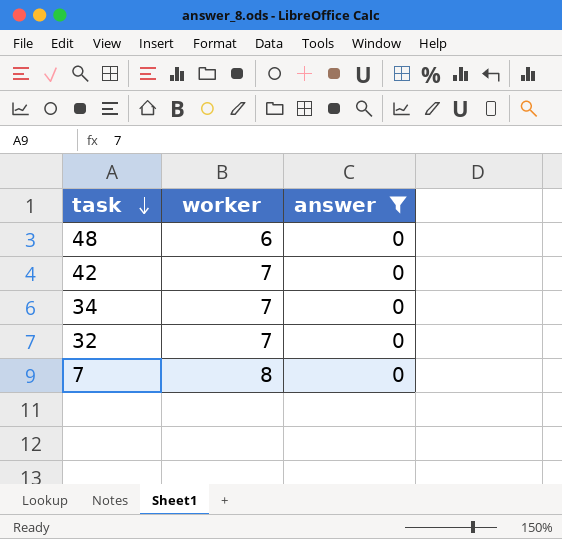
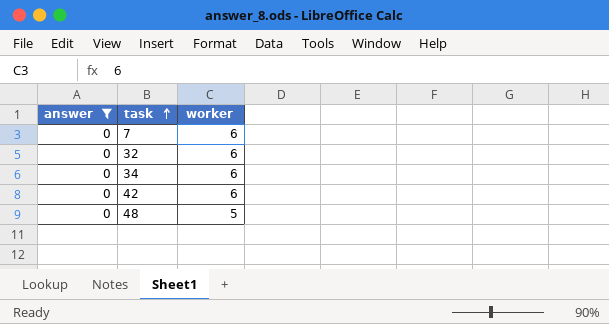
row order: task descending -> task ascending
column answer | position: 3 -> 1
7 | worker: 8 -> 6
32 | worker: 7 -> 6
34 | worker: 7 -> 6
42 | worker: 7 -> 6
48 | worker: 6 -> 5

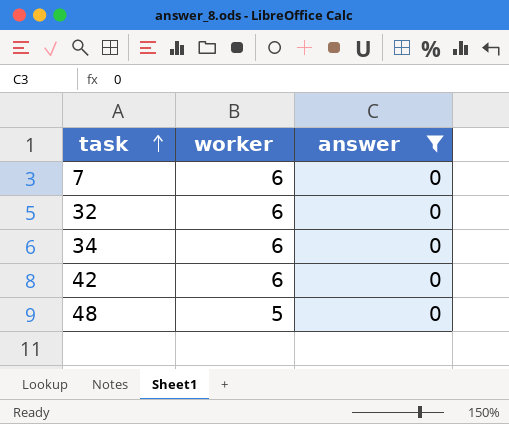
column answer | position: 1 -> 3

